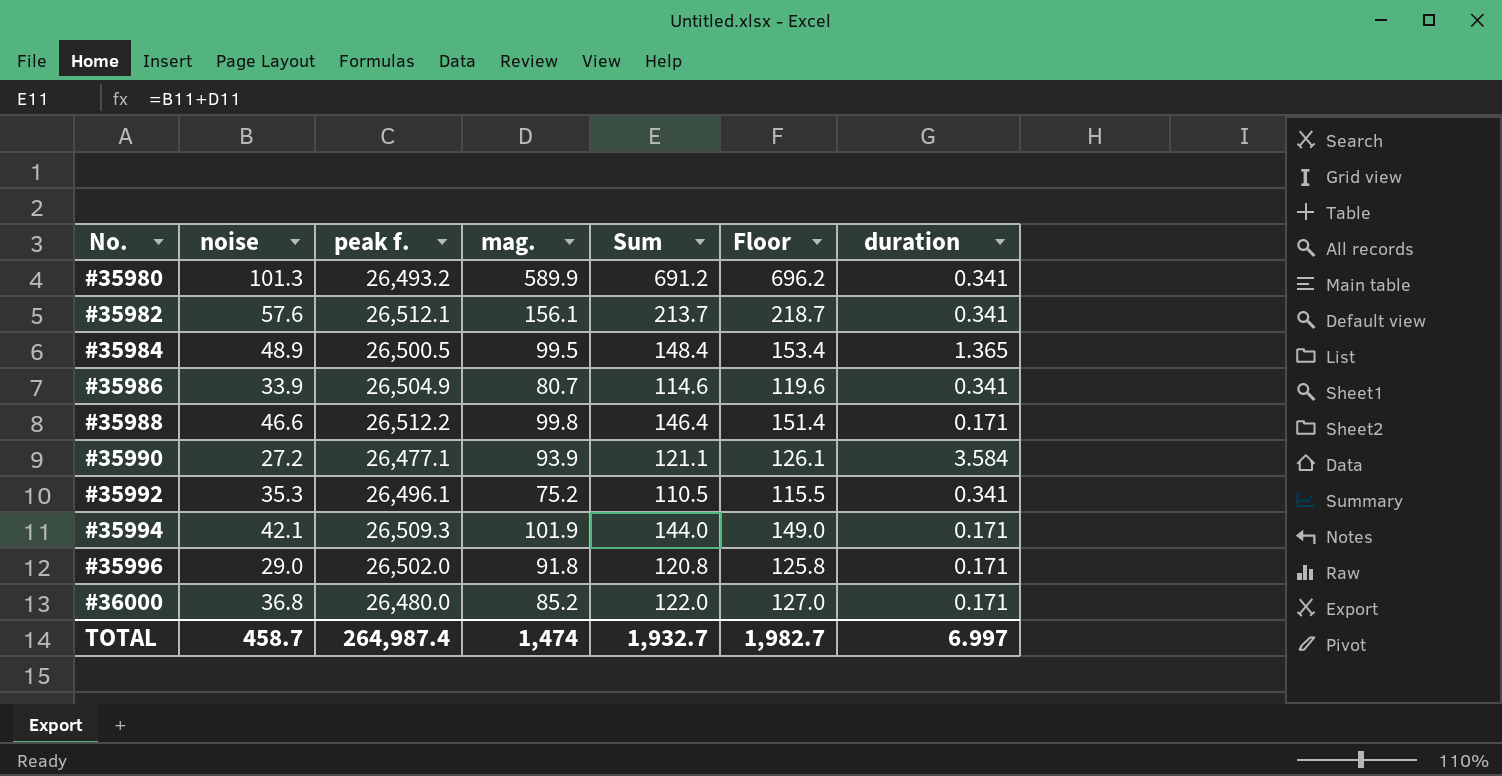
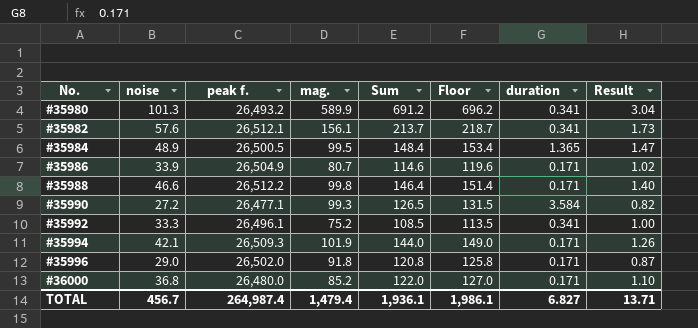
column Result | formula: none -> [noise] * 0.03
#35986 | duration: 0.341 -> 0.171
#35990 | mag.: 93.9 -> 99.3
#35990 | Sum: 121.1 -> 126.5
#35990 | Floor: 126.1 -> 131.5
#35992 | noise: 35.3 -> 33.3
#35992 | Sum: 110.5 -> 108.5
#35992 | Floor: 115.5 -> 113.5
TOTAL | noise: 458.7 -> 456.7
TOTAL | mag.: 1,474 -> 1,479.4
TOTAL | Sum: 1,932.7 -> 1,936.1
TOTAL | Floor: 1,982.7 -> 1,986.1
TOTAL | duration: 6.997 -> 6.827

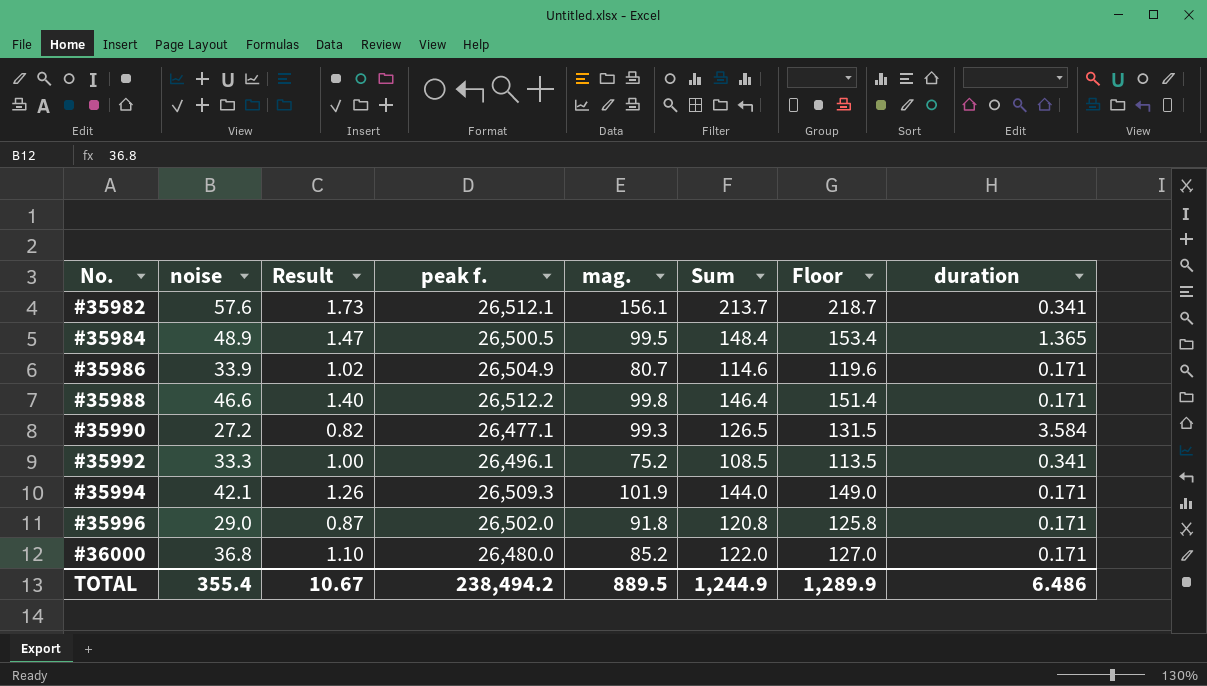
column Result | position: 8 -> 3
row #35980: 101.3 | 26,493.2 | 589.9 | 691.2 | 696.2 | 0.341 | 3.04 -> none
TOTAL | noise: 456.7 -> 355.4
TOTAL | Result: 13.71 -> 10.67
TOTAL | peak f.: 264,987.4 -> 238,494.2
TOTAL | mag.: 1,479.4 -> 889.5
TOTAL | Sum: 1,936.1 -> 1,244.9
TOTAL | Floor: 1,986.1 -> 1,289.9
TOTAL | duration: 6.827 -> 6.486

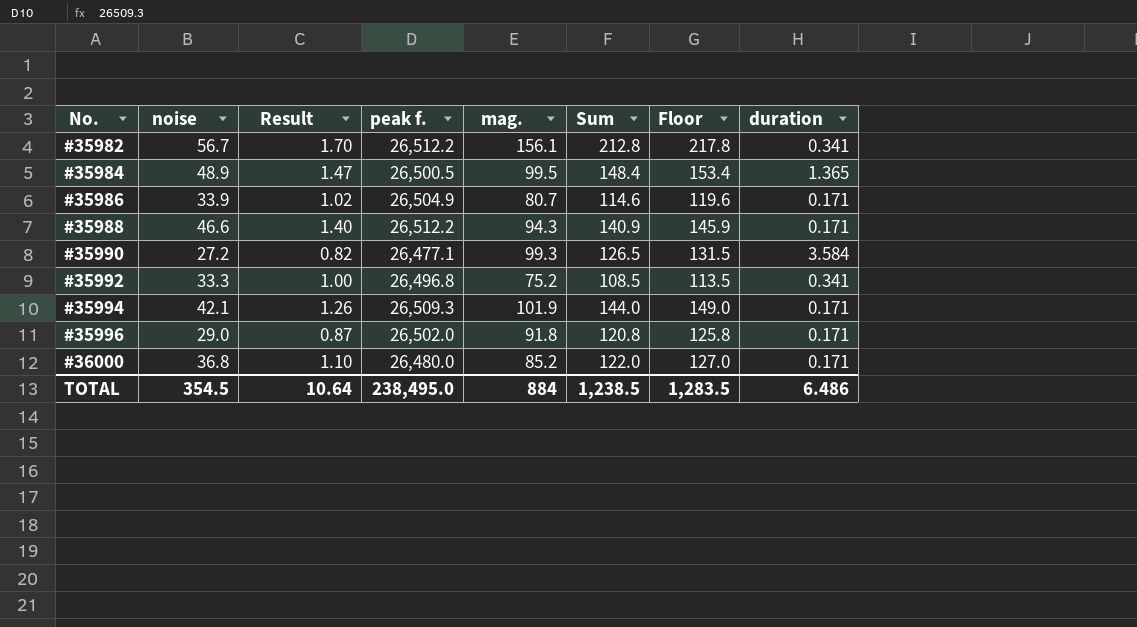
#35982 | noise: 57.6 -> 56.7
#35982 | Result: 1.73 -> 1.70
#35982 | peak f.: 26,512.1 -> 26,512.2
#35982 | Sum: 213.7 -> 212.8
#35982 | Floor: 218.7 -> 217.8
#35988 | mag.: 99.8 -> 94.3
#35988 | Sum: 146.4 -> 140.9
#35988 | Floor: 151.4 -> 145.9
#35992 | peak f.: 26,496.1 -> 26,496.8
TOTAL | noise: 355.4 -> 354.5
TOTAL | Result: 10.67 -> 10.64
TOTAL | peak f.: 238,494.2 -> 238,495.0
TOTAL | mag.: 889.5 -> 884
TOTAL | Sum: 1,244.9 -> 1,238.5
TOTAL | Floor: 1,289.9 -> 1,283.5

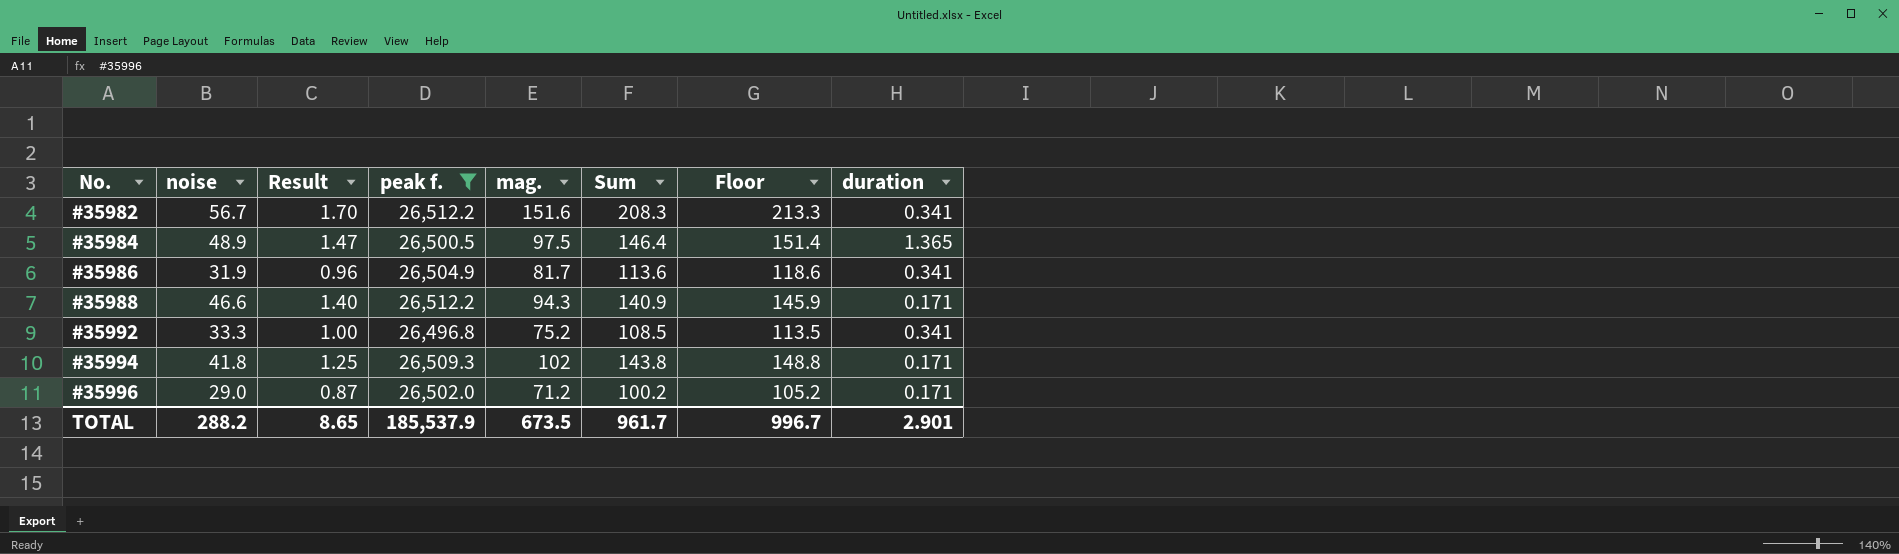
filter: none -> peak f. >= 26,496.8
#35982 | mag.: 156.1 -> 151.6
#35982 | Sum: 212.8 -> 208.3
#35982 | Floor: 217.8 -> 213.3
#35984 | mag.: 99.5 -> 97.5
#35984 | Sum: 148.4 -> 146.4
#35984 | Floor: 153.4 -> 151.4
#35986 | noise: 33.9 -> 31.9
#35986 | Result: 1.02 -> 0.96
#35986 | mag.: 80.7 -> 81.7
#35986 | Sum: 114.6 -> 113.6
#35986 | Floor: 119.6 -> 118.6
#35986 | duration: 0.171 -> 0.341
#35994 | noise: 42.1 -> 41.8
#35994 | Result: 1.26 -> 1.25
#35994 | mag.: 101.9 -> 102
#35994 | Sum: 144.0 -> 143.8
#35994 | Floor: 149.0 -> 148.8
#35996 | mag.: 91.8 -> 71.2
#35996 | Sum: 120.8 -> 100.2
#35996 | Floor: 125.8 -> 105.2
TOTAL | noise: 354.5 -> 288.2
TOTAL | Result: 10.64 -> 8.65
TOTAL | peak f.: 238,495.0 -> 185,537.9
TOTAL | mag.: 884 -> 673.5
TOTAL | Sum: 1,238.5 -> 961.7
TOTAL | Floor: 1,283.5 -> 996.7
TOTAL | duration: 6.486 -> 2.901

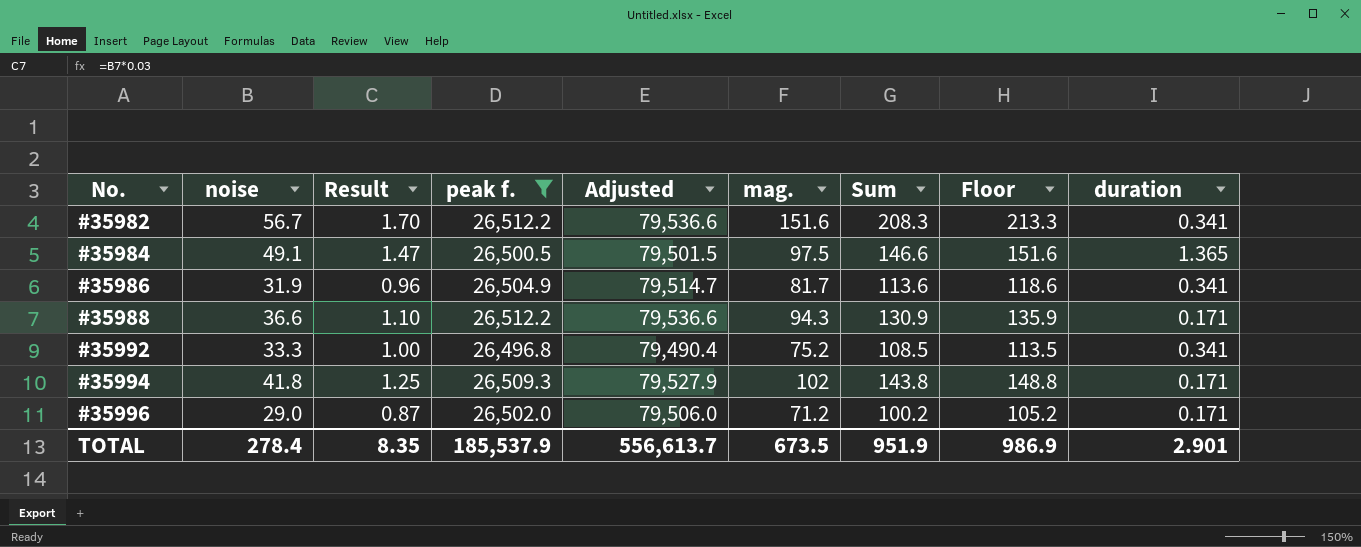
column Adjusted | formula: none -> [peak f.] * 3
#35984 | noise: 48.9 -> 49.1
#35984 | Sum: 146.4 -> 146.6
#35984 | Floor: 151.4 -> 151.6
#35988 | noise: 46.6 -> 36.6
#35988 | Result: 1.40 -> 1.10
#35988 | Sum: 140.9 -> 130.9
#35988 | Floor: 145.9 -> 135.9
TOTAL | noise: 288.2 -> 278.4
TOTAL | Result: 8.65 -> 8.35
TOTAL | Sum: 961.7 -> 951.9
TOTAL | Floor: 996.7 -> 986.9

